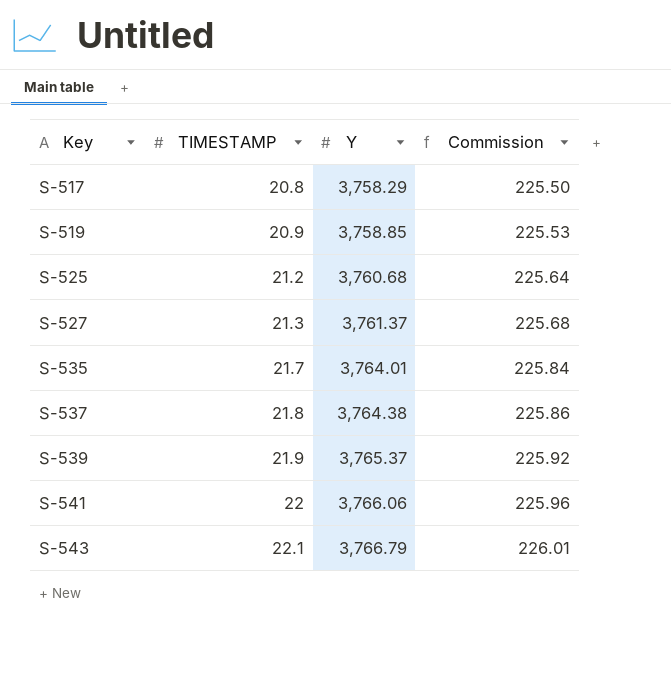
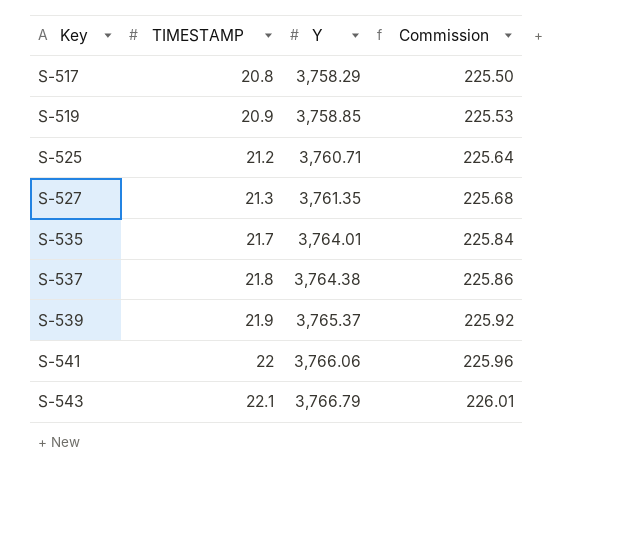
S-525 | Y: 3,760.68 -> 3,760.71
S-527 | Y: 3,761.37 -> 3,761.35

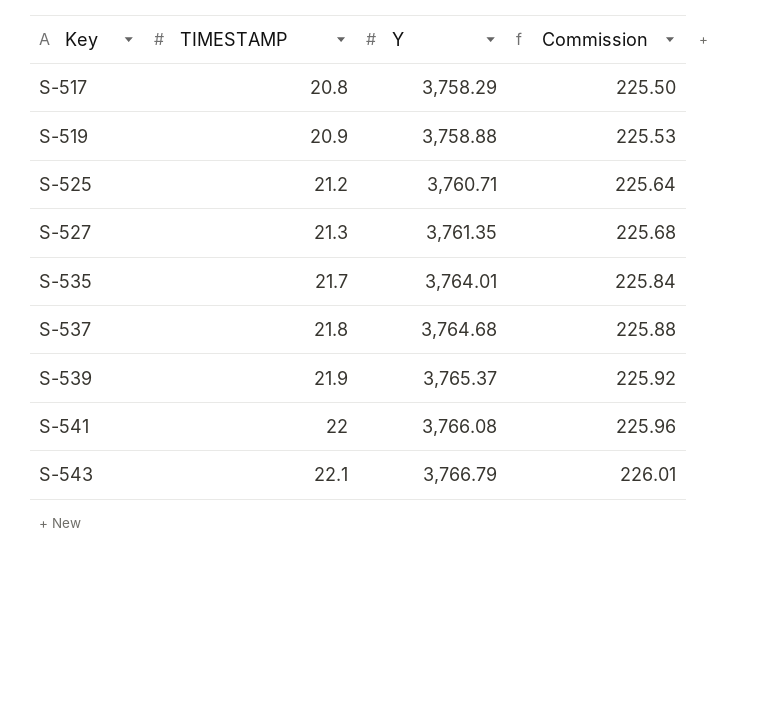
S-519 | Y: 3,758.85 -> 3,758.88
S-537 | Y: 3,764.38 -> 3,764.68
S-537 | Commission: 225.86 -> 225.88
S-541 | Y: 3,766.06 -> 3,766.08

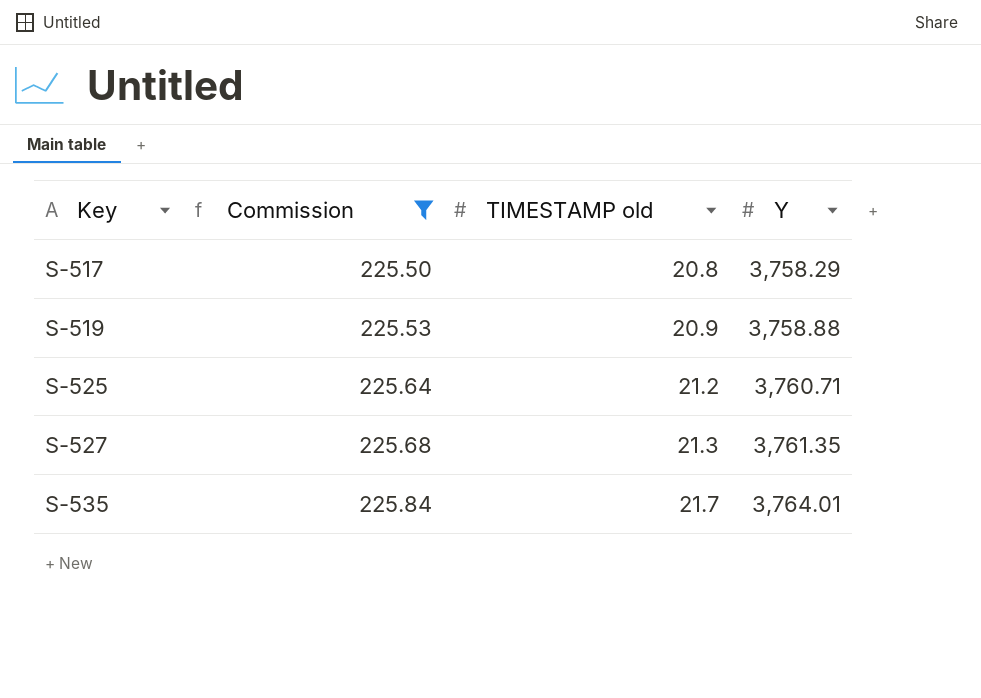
filter: none -> Commission <= 225.84
column Commission | position: 4 -> 2
column name: TIMESTAMP -> TIMESTAMP old

